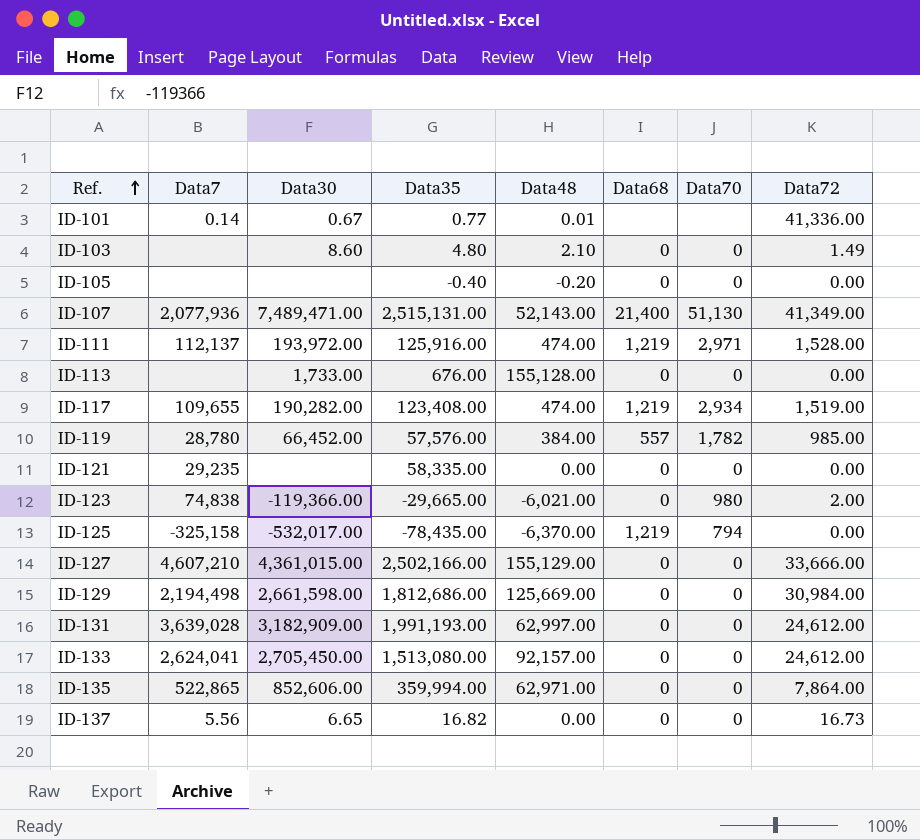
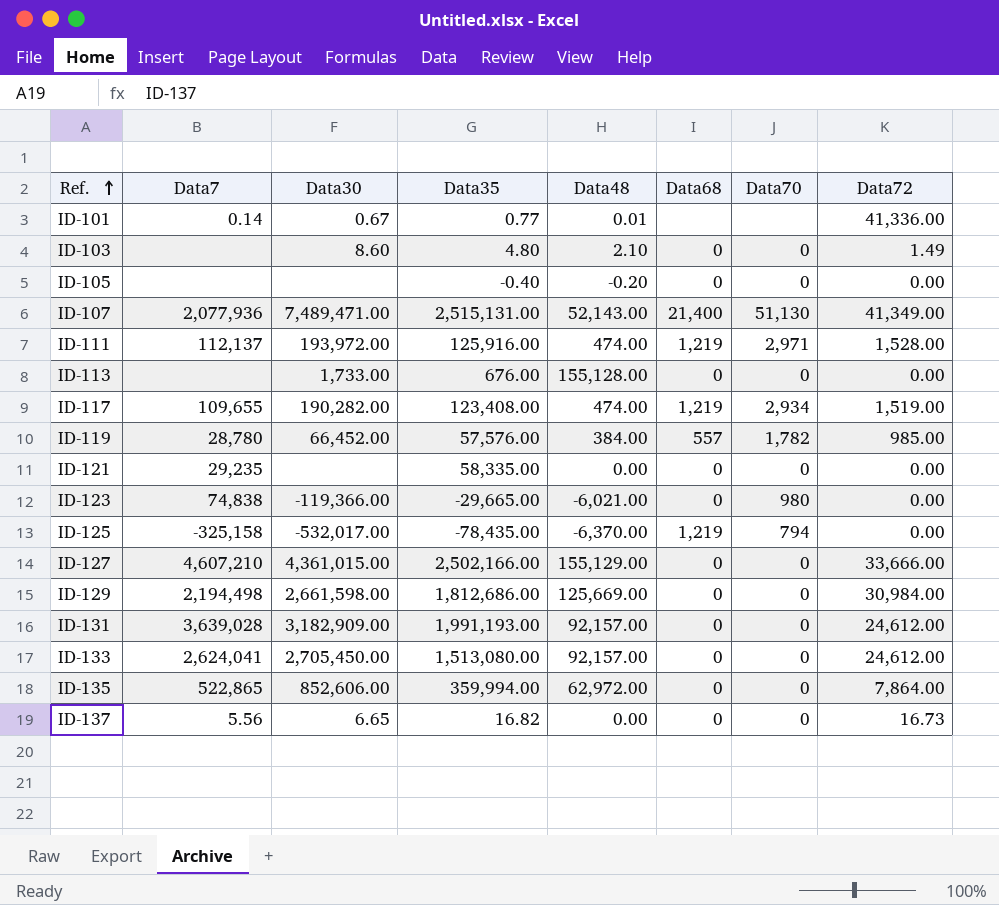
ID-123 | Data72: 2.00 -> 0.00
ID-131 | Data48: 62,997.00 -> 92,157.00
ID-135 | Data48: 62,971.00 -> 62,972.00

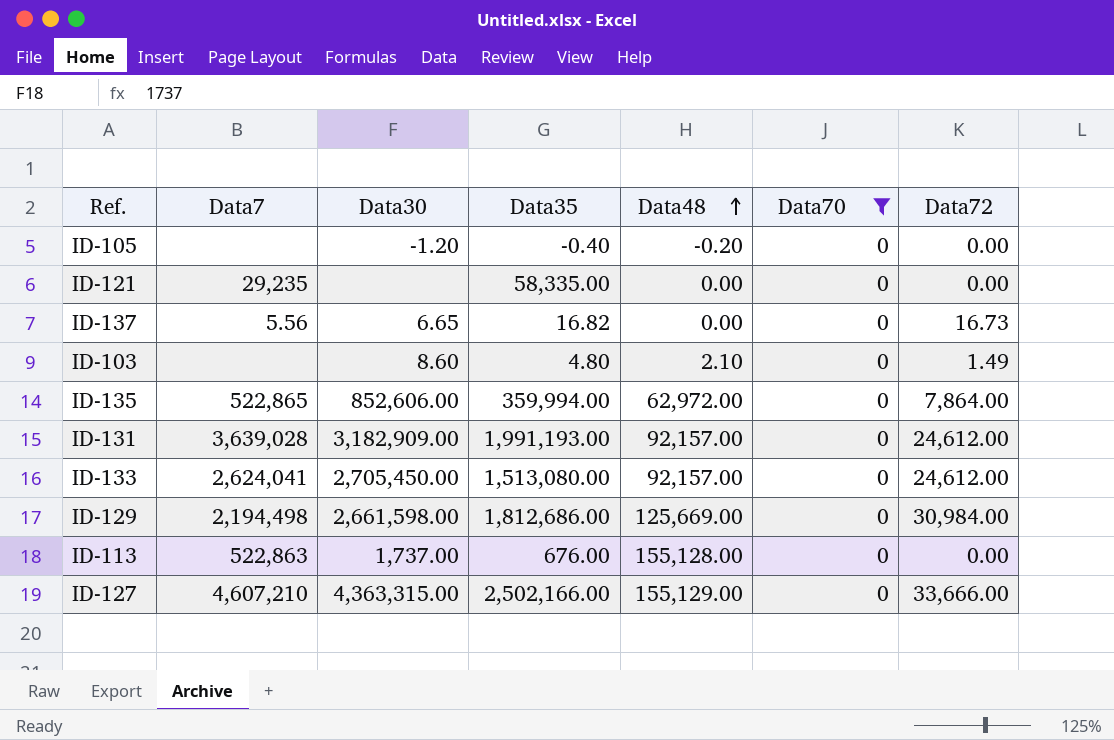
filter: none -> Data70 = 0
row order: Ref. ascending -> Data48 ascending
column Data68 | position: 6 -> none
ID-105 | Data30: none -> -1.20
ID-113 | Data7: none -> 522,863
ID-113 | Data30: 1,733.00 -> 1,737.00
ID-127 | Data30: 4,361,015.00 -> 4,363,315.00

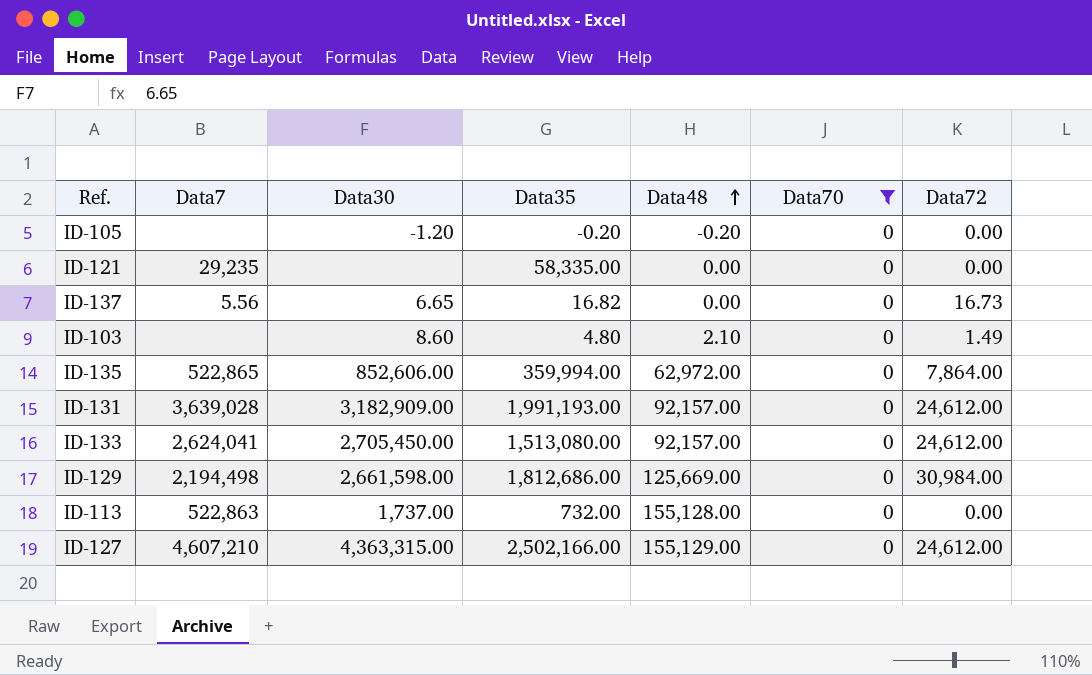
ID-105 | Data35: -0.40 -> -0.20
ID-113 | Data35: 676.00 -> 732.00
ID-127 | Data72: 33,666.00 -> 24,612.00

